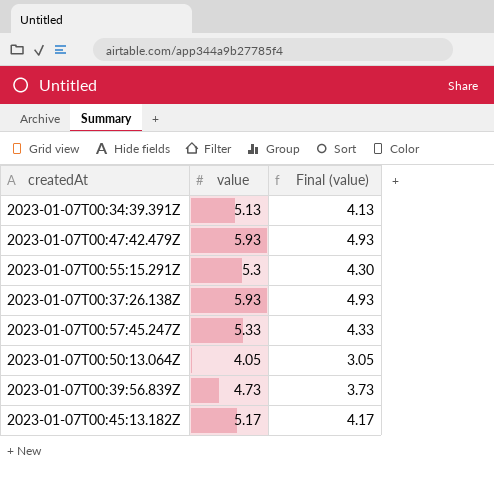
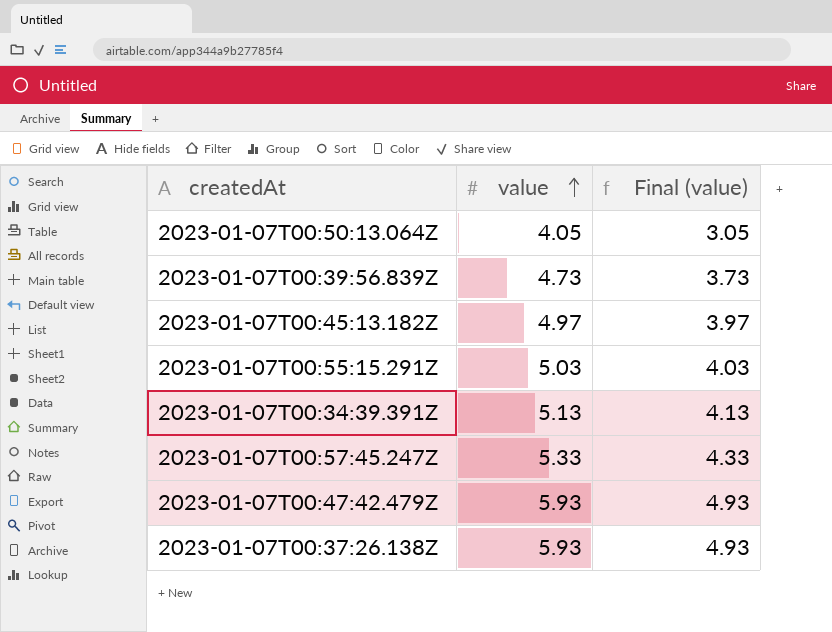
row order: none -> value ascending
2023-01-07T00:45:13.182Z | value: 5.17 -> 4.97
2023-01-07T00:45:13.182Z | Final (value): 4.17 -> 3.97
2023-01-07T00:55:15.291Z | value: 5.3 -> 5.03
2023-01-07T00:55:15.291Z | Final (value): 4.30 -> 4.03

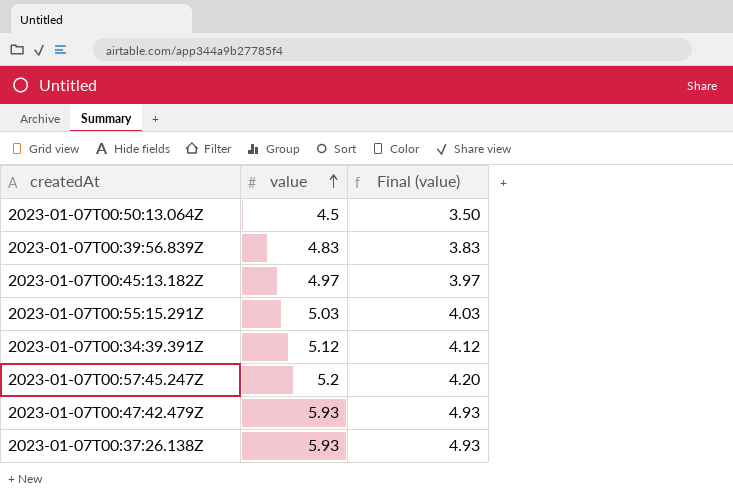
2023-01-07T00:50:13.064Z | value: 4.05 -> 4.5
2023-01-07T00:50:13.064Z | Final (value): 3.05 -> 3.50
2023-01-07T00:39:56.839Z | value: 4.73 -> 4.83
2023-01-07T00:39:56.839Z | Final (value): 3.73 -> 3.83
2023-01-07T00:34:39.391Z | value: 5.13 -> 5.12
2023-01-07T00:34:39.391Z | Final (value): 4.13 -> 4.12
2023-01-07T00:57:45.247Z | value: 5.33 -> 5.2
2023-01-07T00:57:45.247Z | Final (value): 4.33 -> 4.20

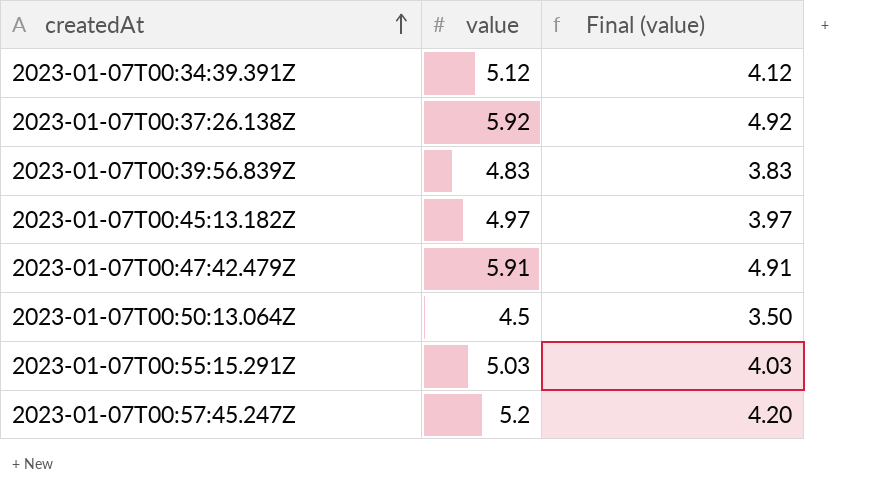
row order: value ascending -> createdAt ascending
2023-01-07T00:37:26.138Z | value: 5.93 -> 5.92
2023-01-07T00:37:26.138Z | Final (value): 4.93 -> 4.92
2023-01-07T00:47:42.479Z | value: 5.93 -> 5.91
2023-01-07T00:47:42.479Z | Final (value): 4.93 -> 4.91

